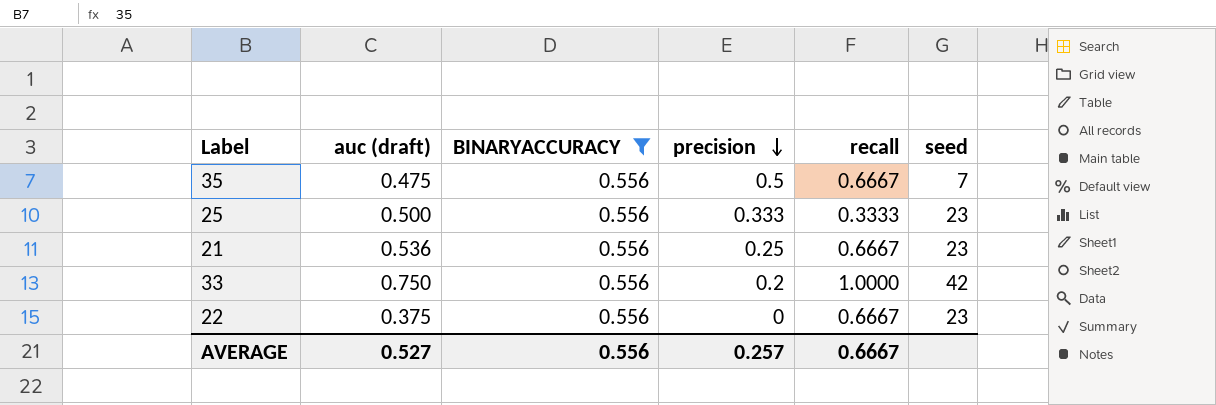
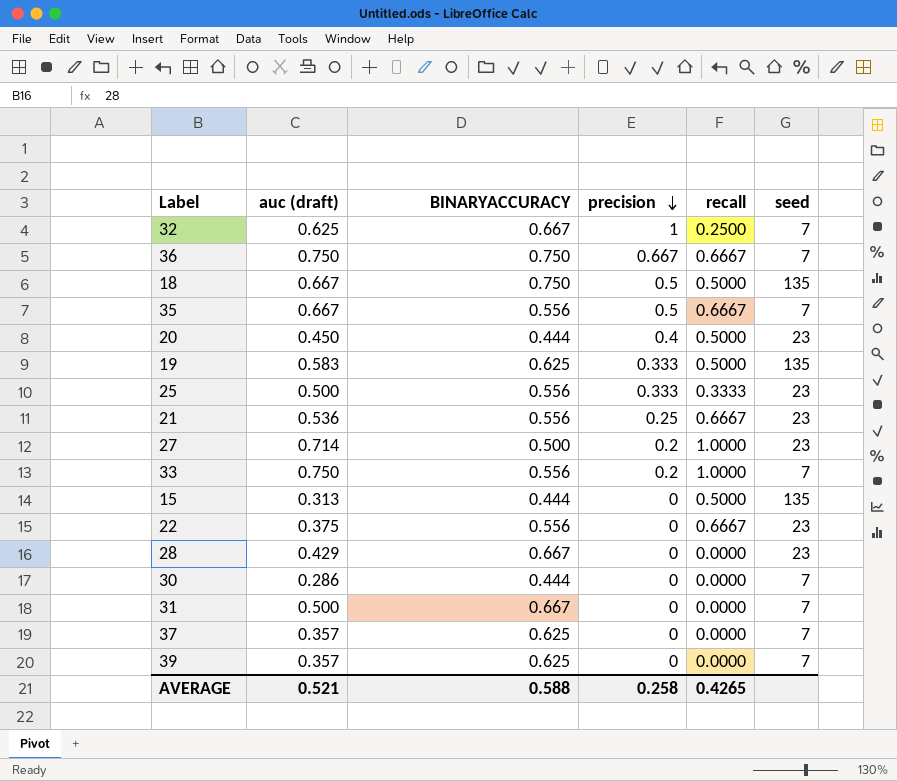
filter: BINARYACCURACY = 0.556 -> none
35 | auc (draft): 0.475 -> 0.667
33 | seed: 42 -> 7
AVERAGE | auc (draft): 0.527 -> 0.521
AVERAGE | BINARYACCURACY: 0.556 -> 0.588
AVERAGE | precision: 0.257 -> 0.258
AVERAGE | recall: 0.6667 -> 0.4265

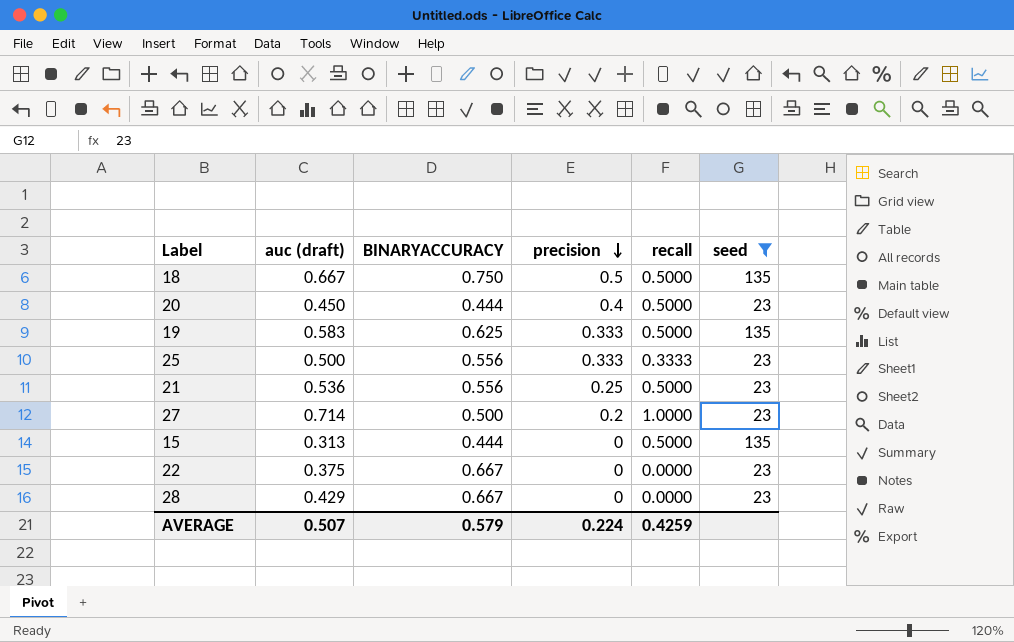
filter: none -> seed != 7
21 | recall: 0.6667 -> 0.5000
22 | BINARYACCURACY: 0.556 -> 0.667
22 | recall: 0.6667 -> 0.0000
AVERAGE | auc (draft): 0.521 -> 0.507
AVERAGE | BINARYACCURACY: 0.588 -> 0.579
AVERAGE | precision: 0.258 -> 0.224
AVERAGE | recall: 0.4265 -> 0.4259

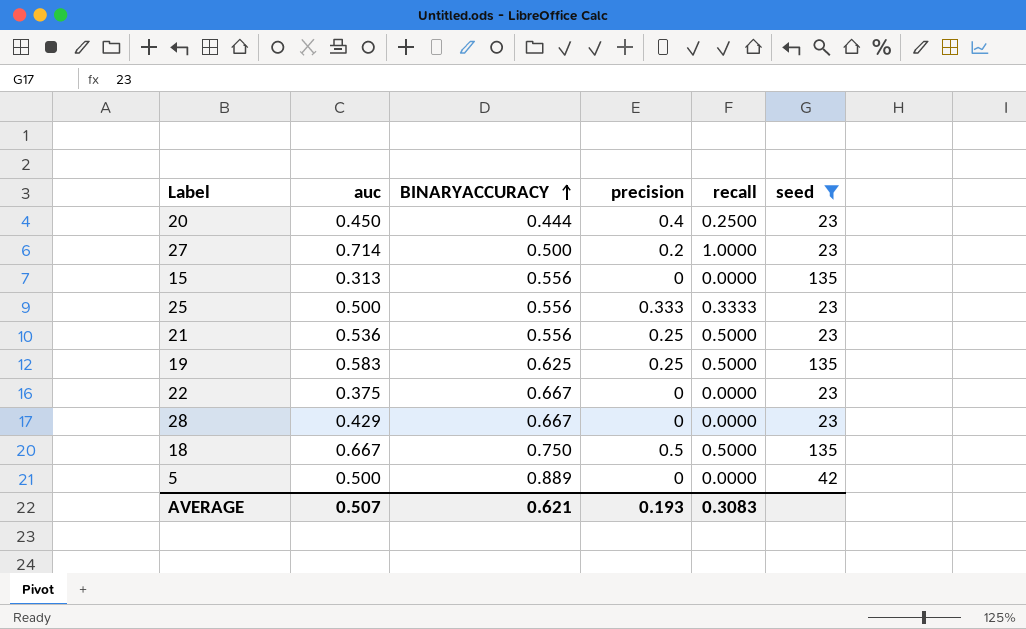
row order: precision descending -> BINARYACCURACY ascending
column name: auc (draft) -> auc
20 | recall: 0.5000 -> 0.2500
15 | BINARYACCURACY: 0.444 -> 0.556
15 | recall: 0.5000 -> 0.0000
19 | precision: 0.333 -> 0.25
row 5: none -> 0.500 | 0.889 | 0 | 0.0000 | 42
AVERAGE | BINARYACCURACY: 0.579 -> 0.621
AVERAGE | precision: 0.224 -> 0.193
AVERAGE | recall: 0.4259 -> 0.3083

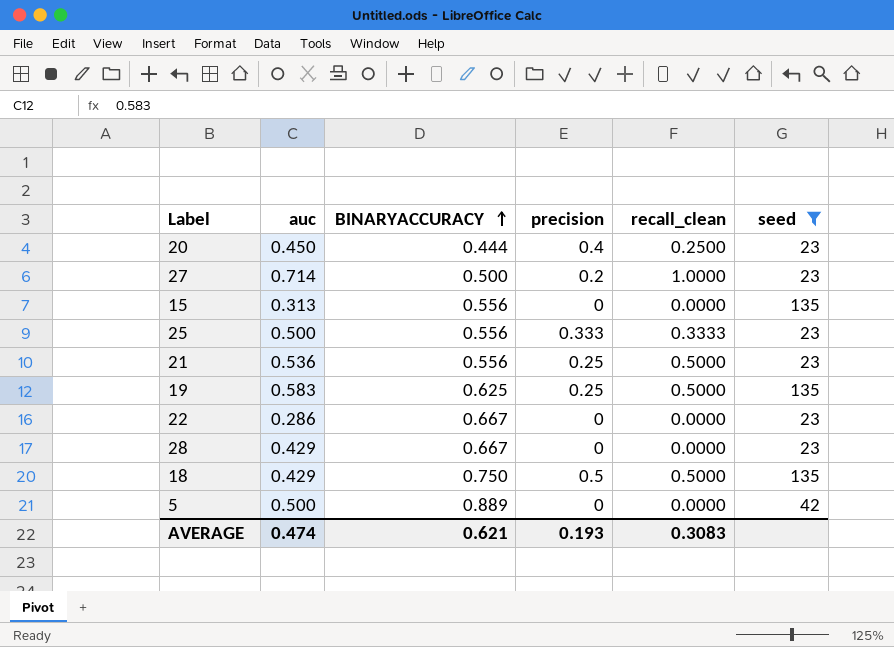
column name: recall -> recall_clean
22 | auc: 0.375 -> 0.286
18 | auc: 0.667 -> 0.429
AVERAGE | auc: 0.507 -> 0.474

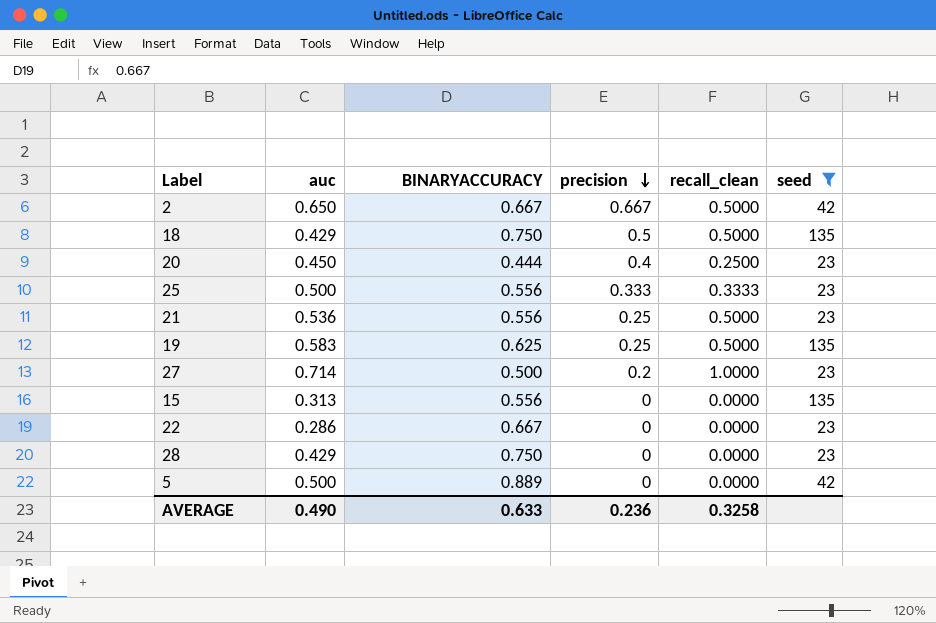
row order: BINARYACCURACY ascending -> precision descending
row 2: none -> 0.650 | 0.667 | 0.667 | 0.5000 | 42
28 | BINARYACCURACY: 0.667 -> 0.750
AVERAGE | auc: 0.474 -> 0.490
AVERAGE | BINARYACCURACY: 0.621 -> 0.633
AVERAGE | precision: 0.193 -> 0.236
AVERAGE | recall_clean: 0.3083 -> 0.3258

